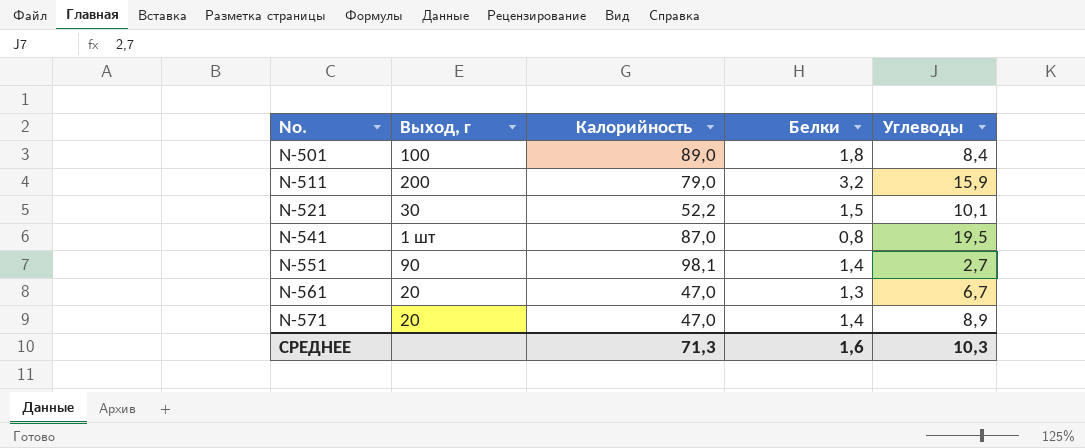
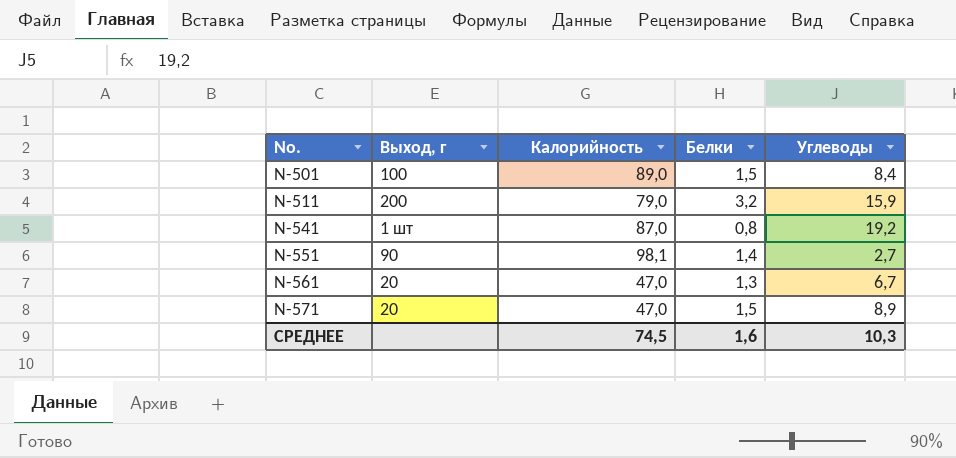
row N-521: 30 | 52,2 | 1,5 | 10,1 -> none
N-501 | Белки: 1,8 -> 1,5
N-541 | Углеводы: 19,5 -> 19,2
N-571 | Белки: 1,4 -> 1,5
СРЕДНЕЕ | Калорийность: 71,3 -> 74,5

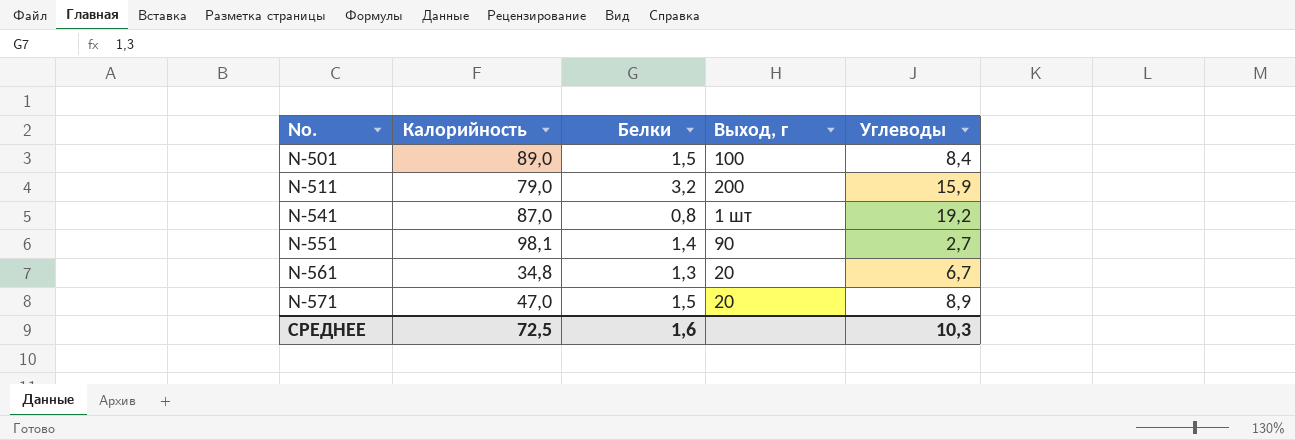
column Выход, г | position: 2 -> 4
N-561 | Калорийность: 47,0 -> 34,8
СРЕДНЕЕ | Калорийность: 74,5 -> 72,5

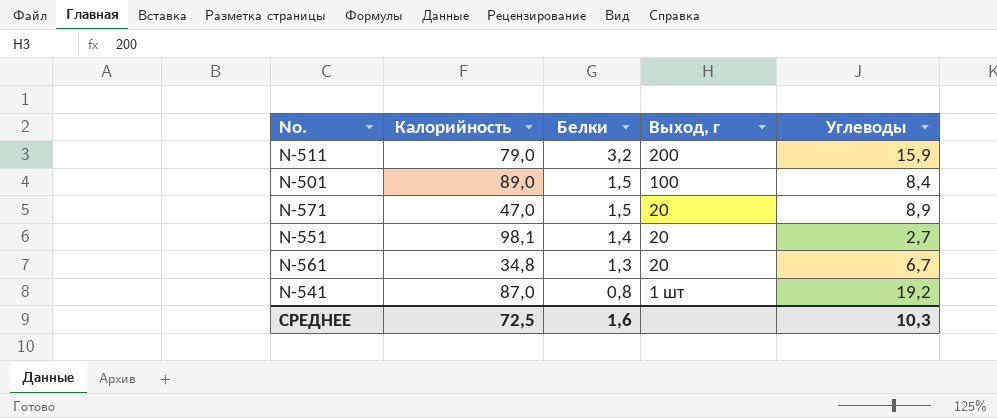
row order: No. ascending -> Белки descending
N-551 | Выход, г: 90 -> 20

